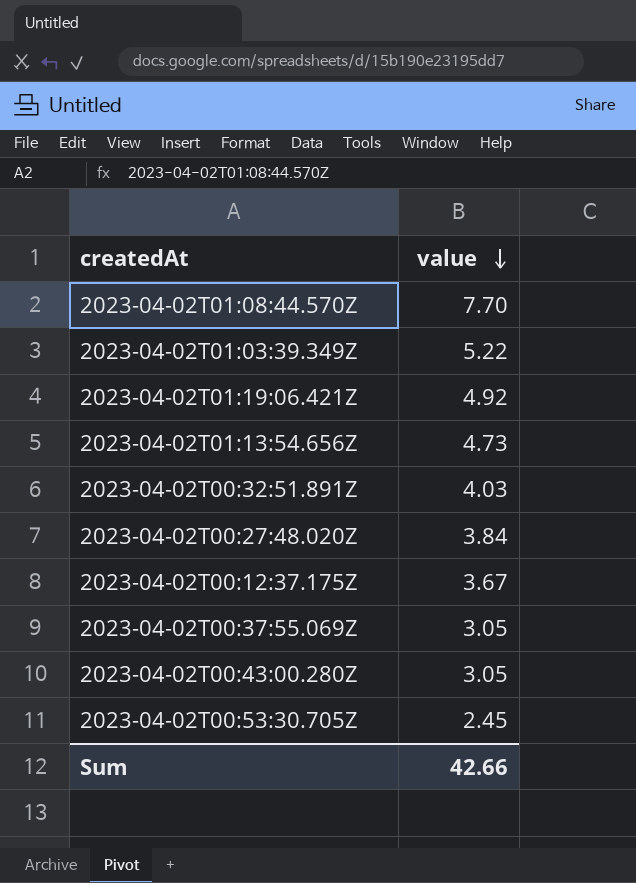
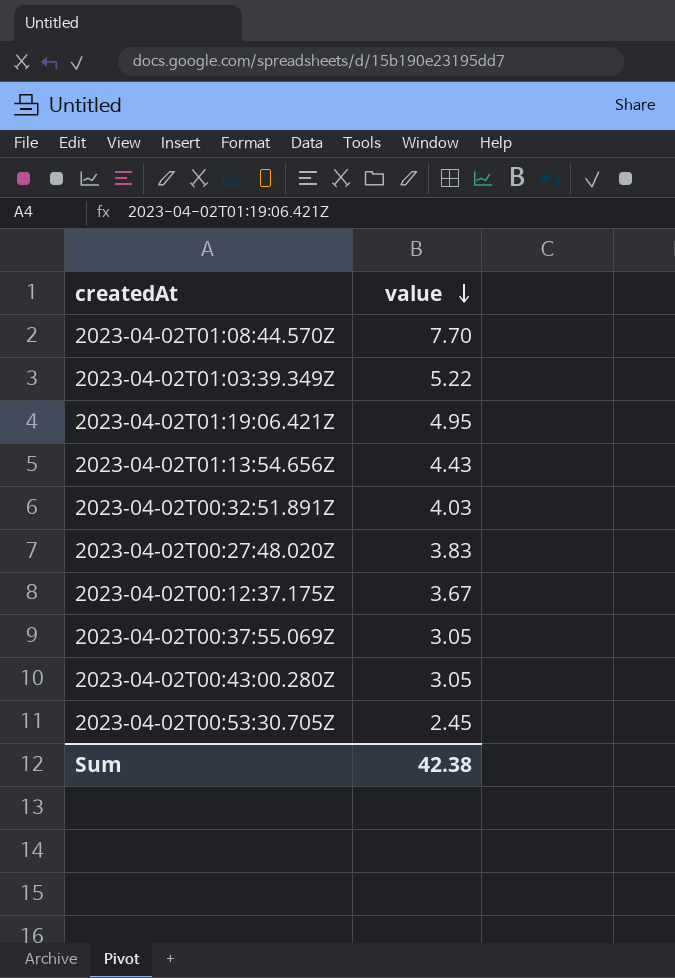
2023-04-02T01:19:06.421Z | value: 4.92 -> 4.95
2023-04-02T01:13:54.656Z | value: 4.73 -> 4.43
2023-04-02T00:27:48.020Z | value: 3.84 -> 3.83
Sum | value: 42.66 -> 42.38

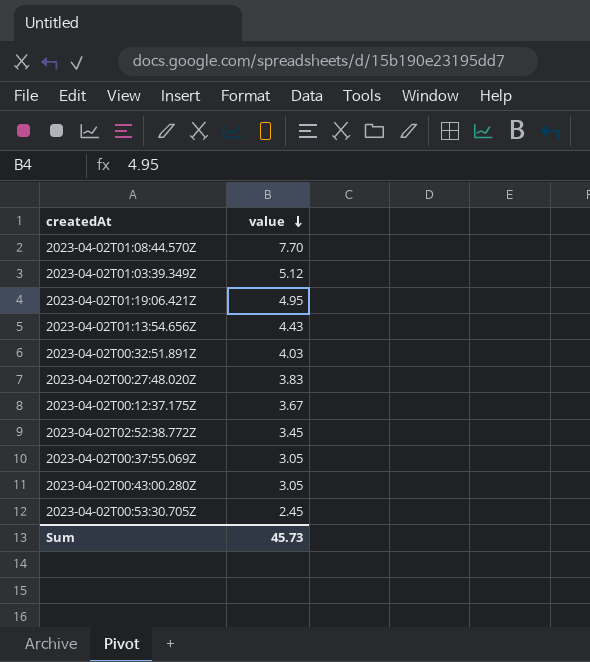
2023-04-02T01:03:39.349Z | value: 5.22 -> 5.12
row 2023-04-02T02:52:38.772Z: none -> 3.45
Sum | value: 42.38 -> 45.73

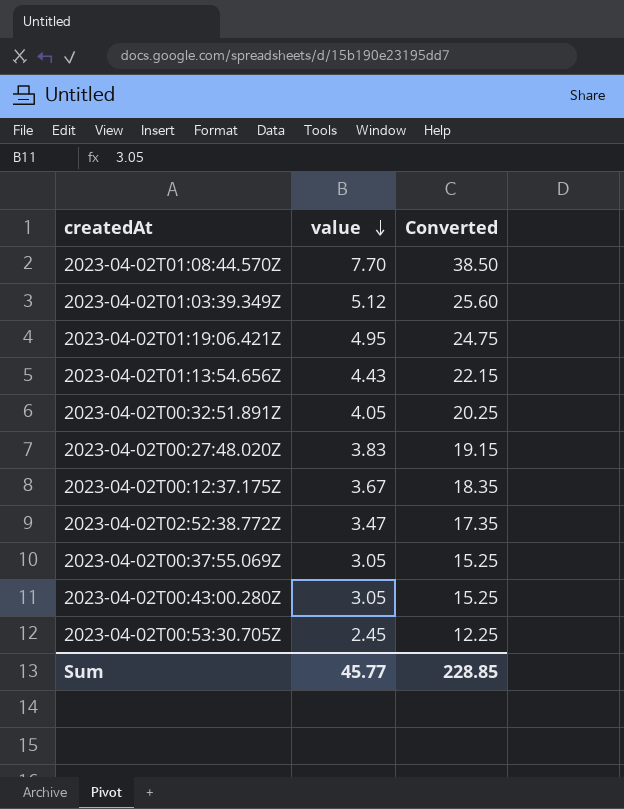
column Converted | formula: none -> [value] * 5
2023-04-02T00:32:51.891Z | value: 4.03 -> 4.05
2023-04-02T02:52:38.772Z | value: 3.45 -> 3.47
Sum | value: 45.73 -> 45.77

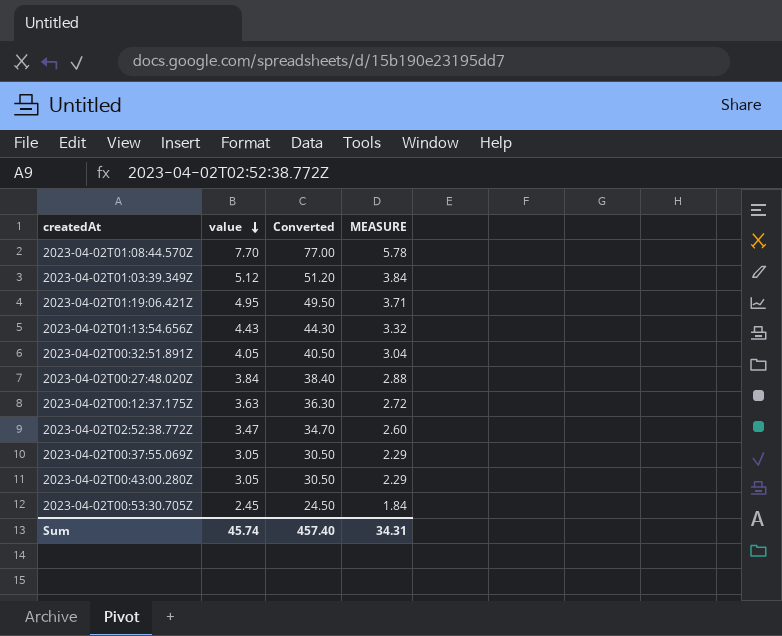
column Converted | formula: [value] * 5 -> [value] * 10
column MEASURE | formula: none -> [value] * 0.75
2023-04-02T00:27:48.020Z | value: 3.83 -> 3.84
2023-04-02T00:12:37.175Z | value: 3.67 -> 3.63
Sum | value: 45.77 -> 45.74
Sum | Converted: 228.85 -> 457.40

